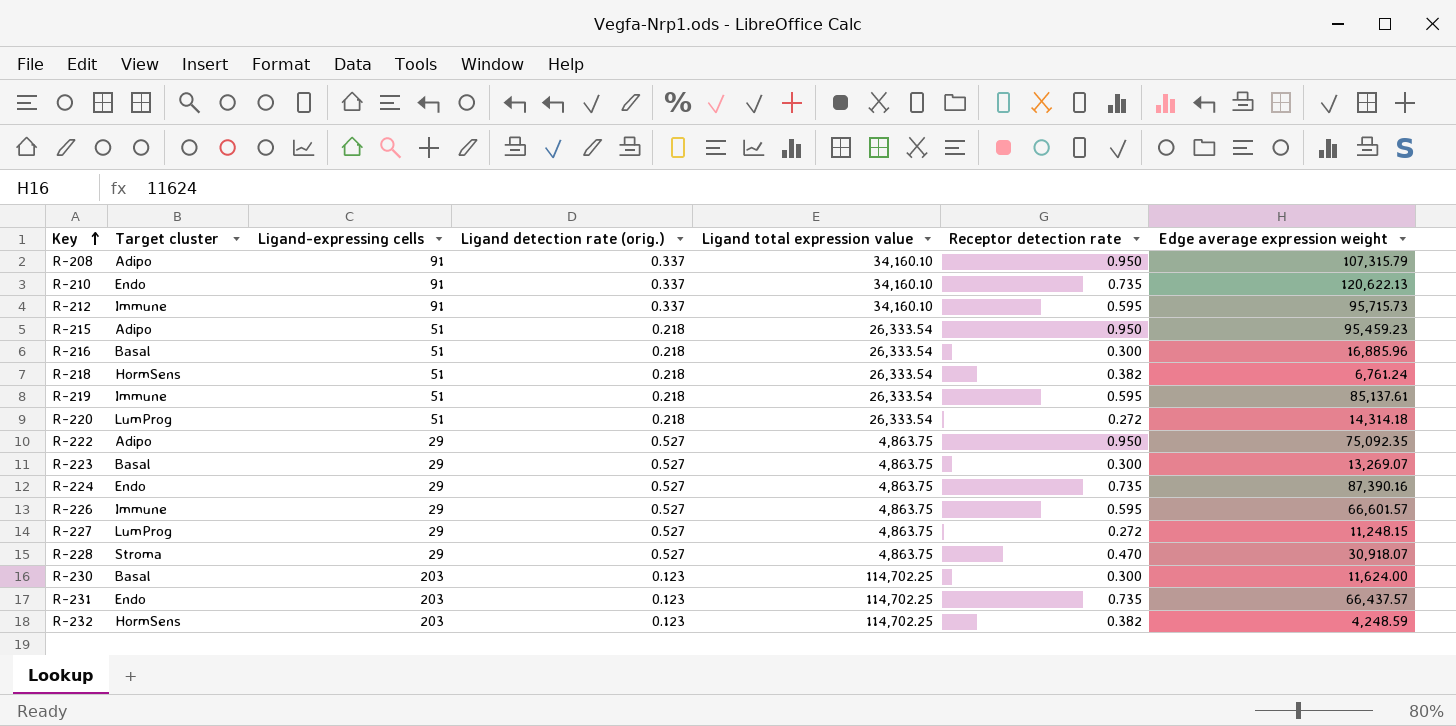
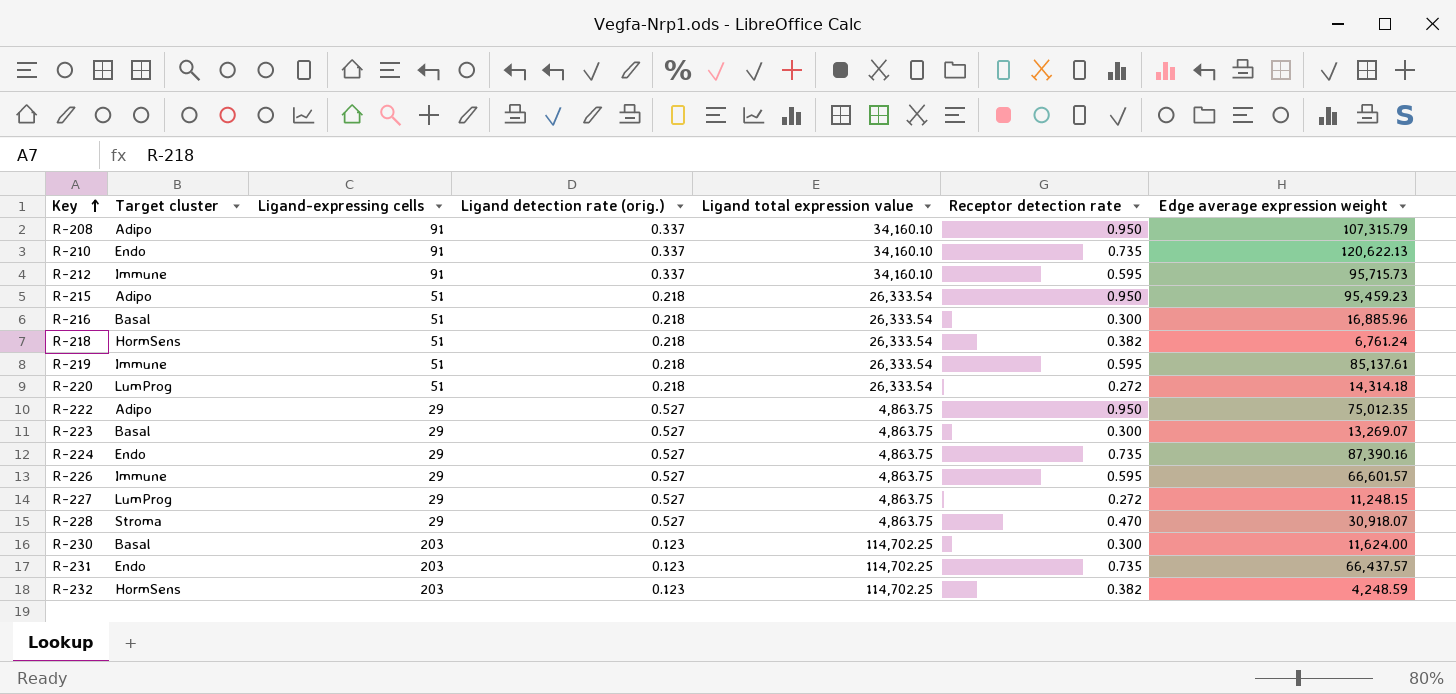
R-222 | Edge average expression weight: 75,092.35 -> 75,012.35

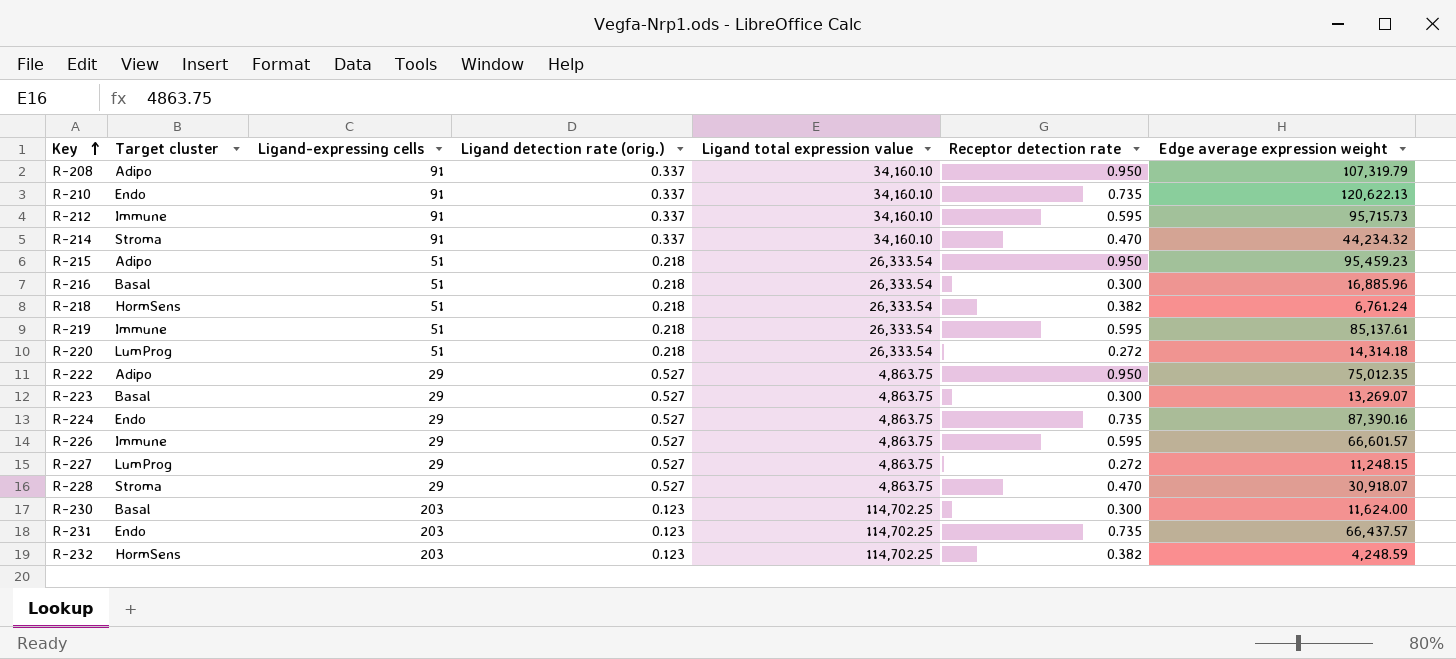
R-208 | Edge average expression weight: 107,315.79 -> 107,319.79
row R-214: none -> Stroma | 91 | 0.337 | 34,160.10 | 0.470 | 44,234.32

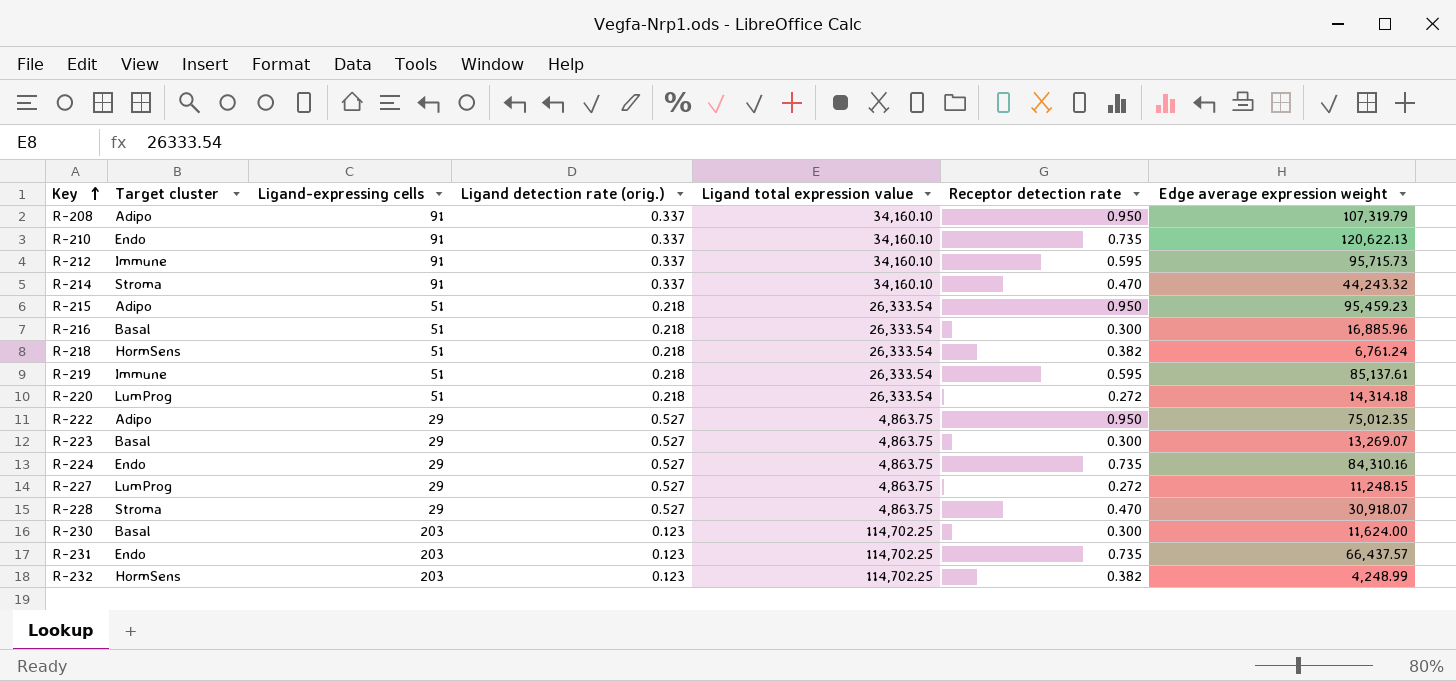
row R-226: Immune | 29 | 0.527 | 4,863.75 | 0.595 | 66,601.57 -> none
R-214 | Edge average expression weight: 44,234.32 -> 44,243.32
R-224 | Edge average expression weight: 87,390.16 -> 84,310.16
R-232 | Edge average expression weight: 4,248.59 -> 4,248.99

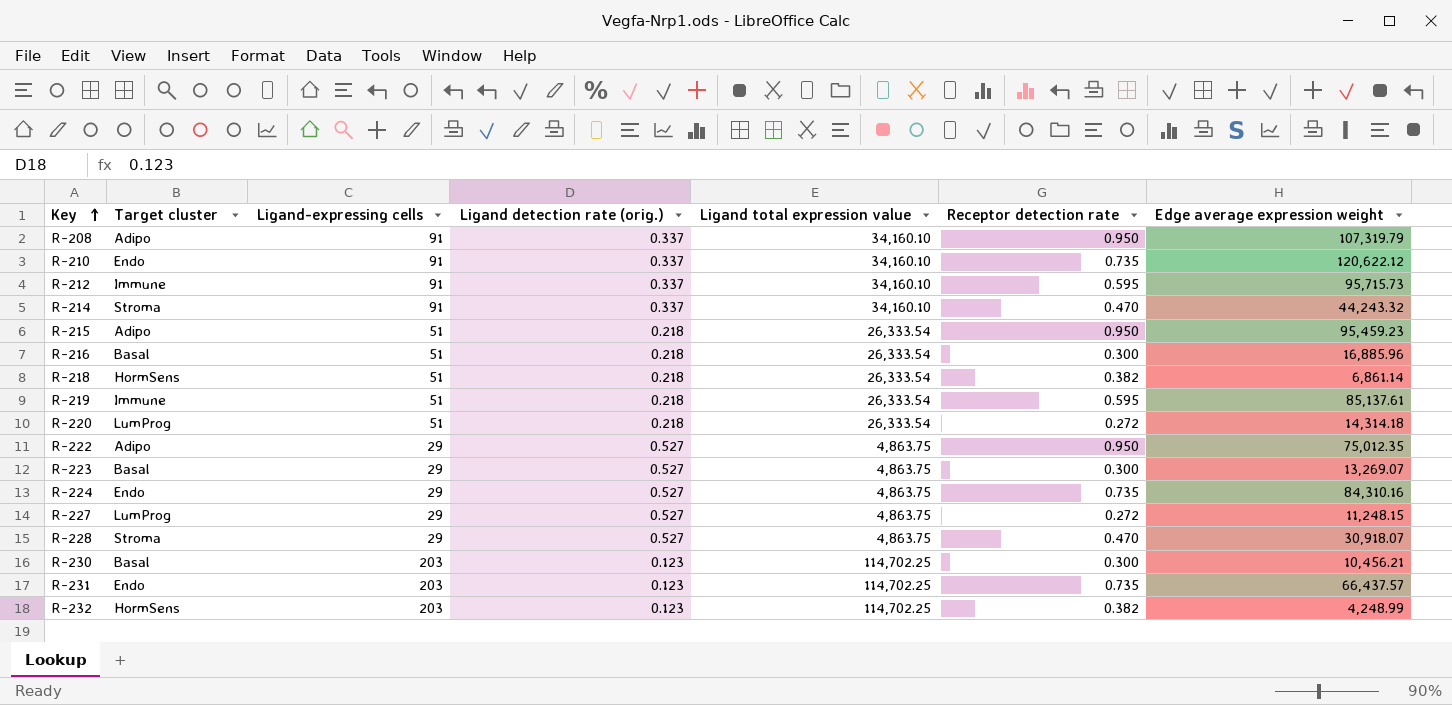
R-210 | Edge average expression weight: 120,622.13 -> 120,622.12
R-218 | Edge average expression weight: 6,761.24 -> 6,861.14
R-230 | Edge average expression weight: 11,624.00 -> 10,456.21

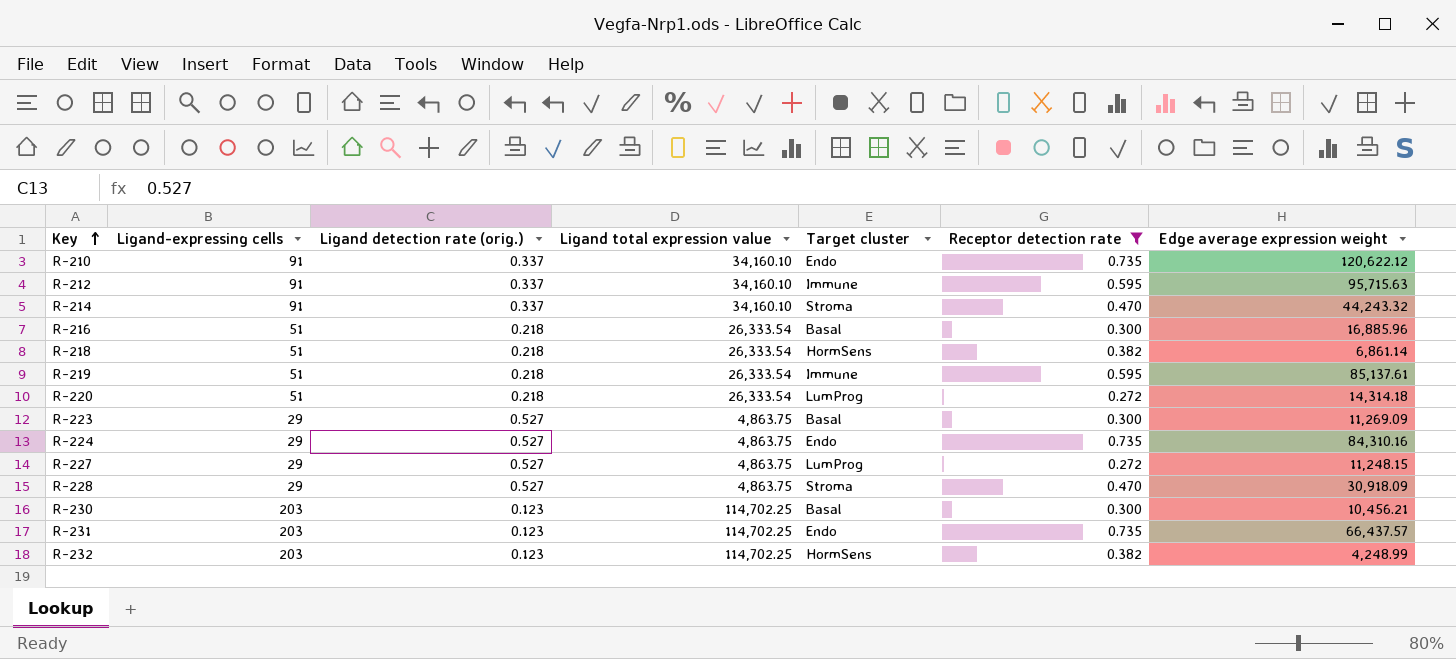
filter: none -> Receptor detection rate != 0.950
column Target cluster | position: 2 -> 5
R-212 | Edge average expression weight: 95,715.73 -> 95,715.63
R-223 | Edge average expression weight: 13,269.07 -> 11,269.09
R-228 | Edge average expression weight: 30,918.07 -> 30,918.09

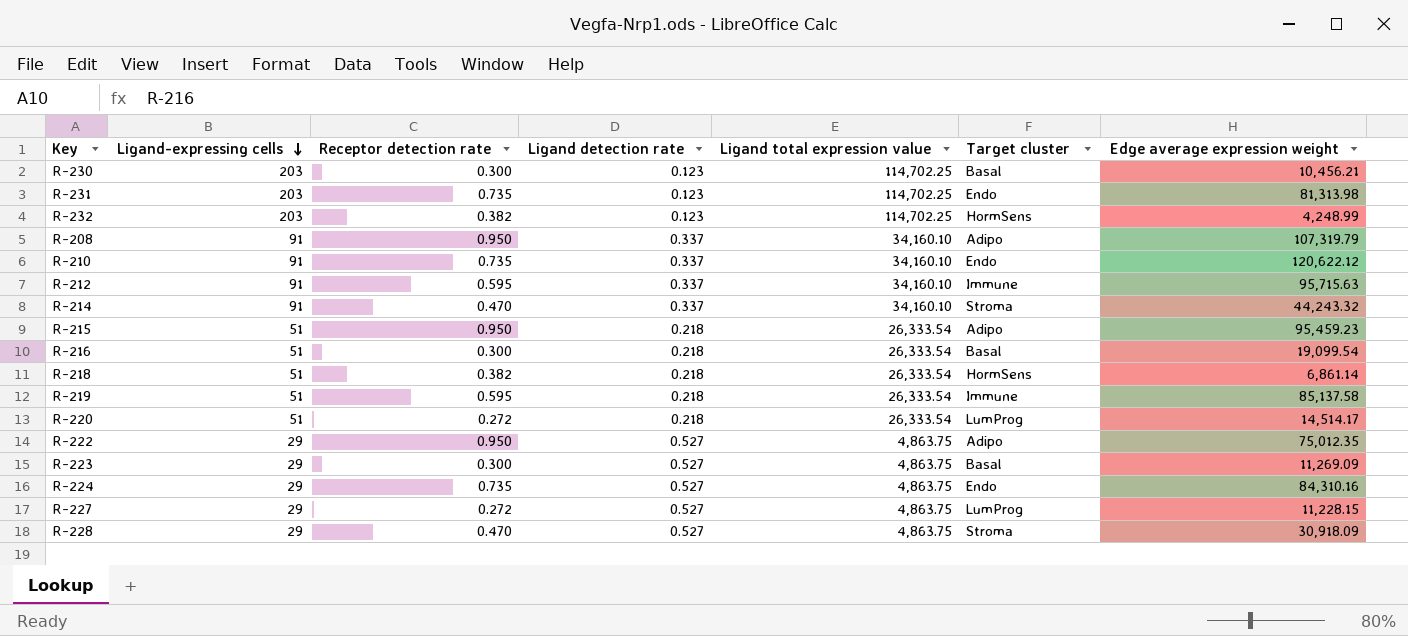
filter: Receptor detection rate != 0.950 -> none
row order: Key ascending -> Ligand-expressing cells descending
column Receptor detection rate | position: 6 -> 3
column name: Ligand detection rate (orig.) -> Ligand detection rate
R-231 | Edge average expression weight: 66,437.57 -> 81,313.98
R-216 | Edge average expression weight: 16,885.96 -> 19,099.54
R-219 | Edge average expression weight: 85,137.61 -> 85,137.58
R-220 | Edge average expression weight: 14,314.18 -> 14,514.17
R-227 | Edge average expression weight: 11,248.15 -> 11,228.15

